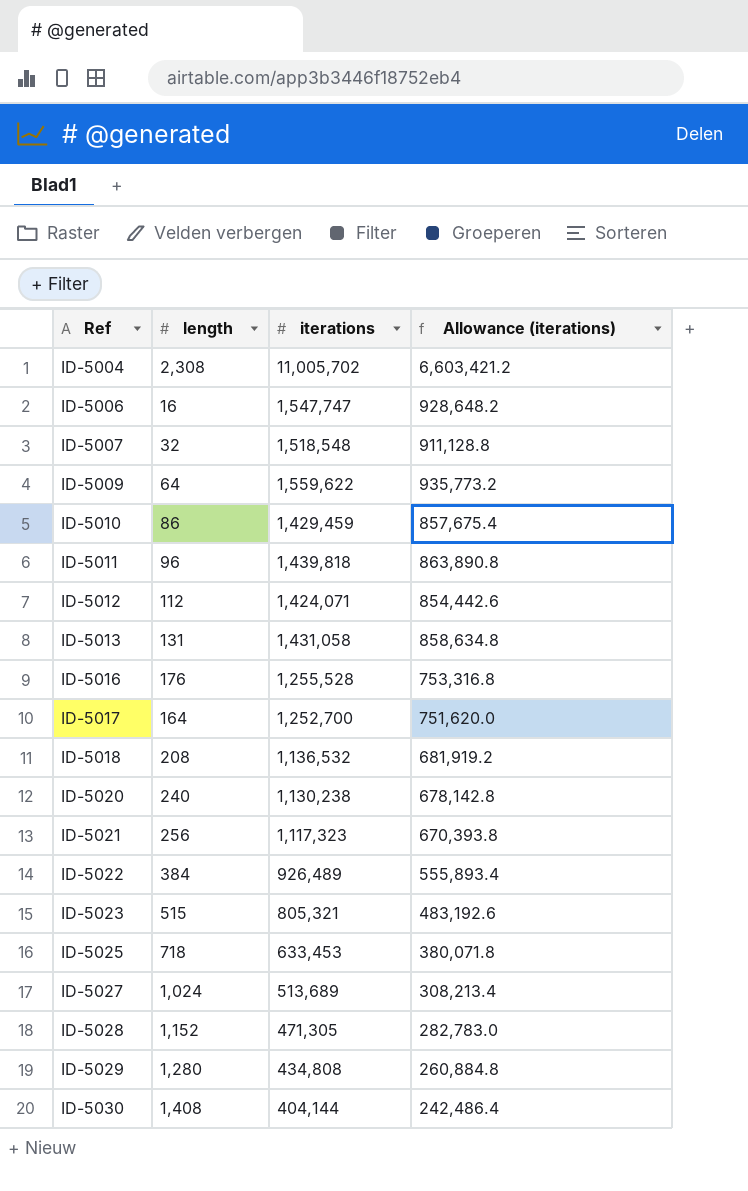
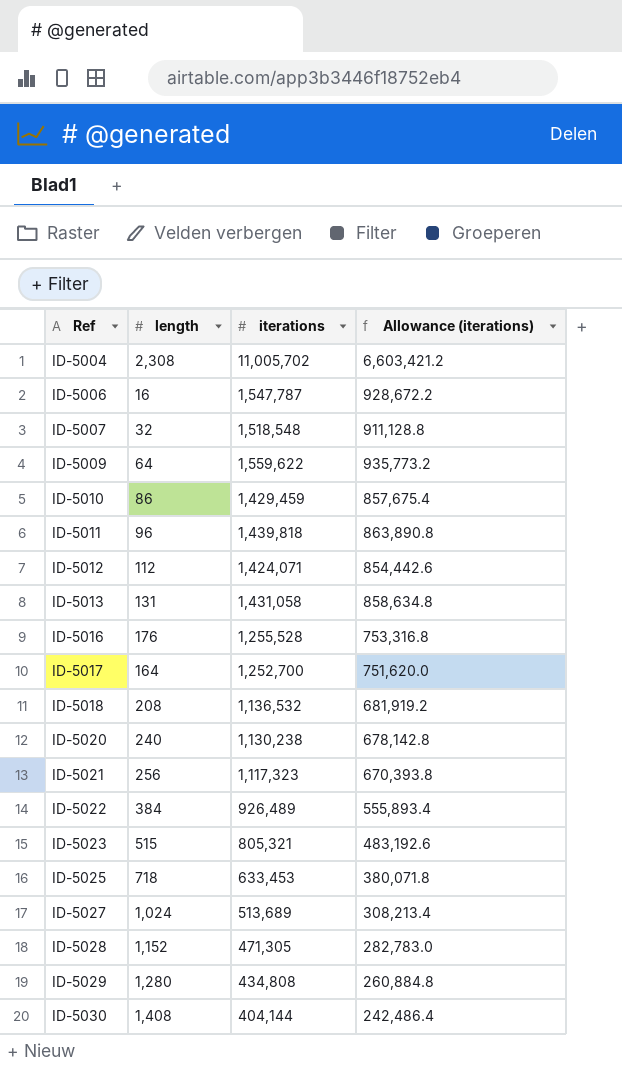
ID-5006 | iterations: 1,547,747 -> 1,547,787
ID-5006 | Allowance (iterations): 928,648.2 -> 928,672.2

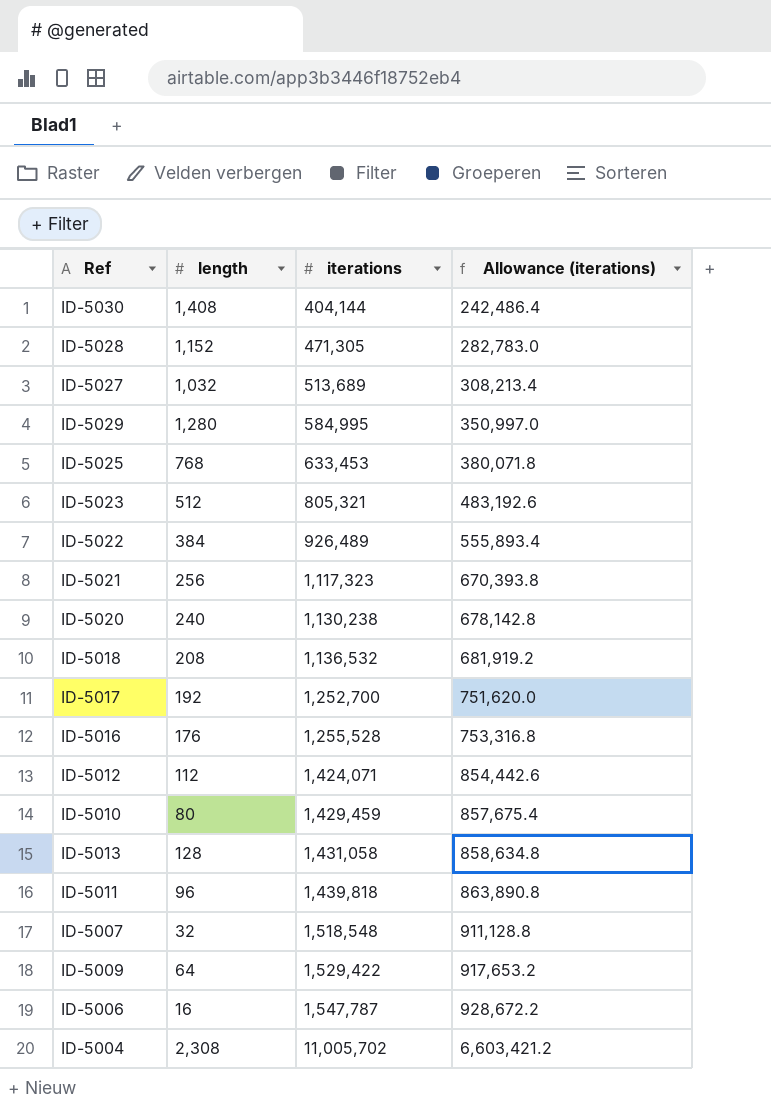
row order: Ref ascending -> iterations ascending
ID-5027 | length: 1,024 -> 1,032
ID-5029 | iterations: 434,808 -> 584,995
ID-5029 | Allowance (iterations): 260,884.8 -> 350,997.0
ID-5025 | length: 718 -> 768
ID-5023 | length: 515 -> 512
ID-5017 | length: 164 -> 192
ID-5010 | length: 86 -> 80
ID-5013 | length: 131 -> 128
ID-5009 | iterations: 1,559,622 -> 1,529,422
ID-5009 | Allowance (iterations): 935,773.2 -> 917,653.2

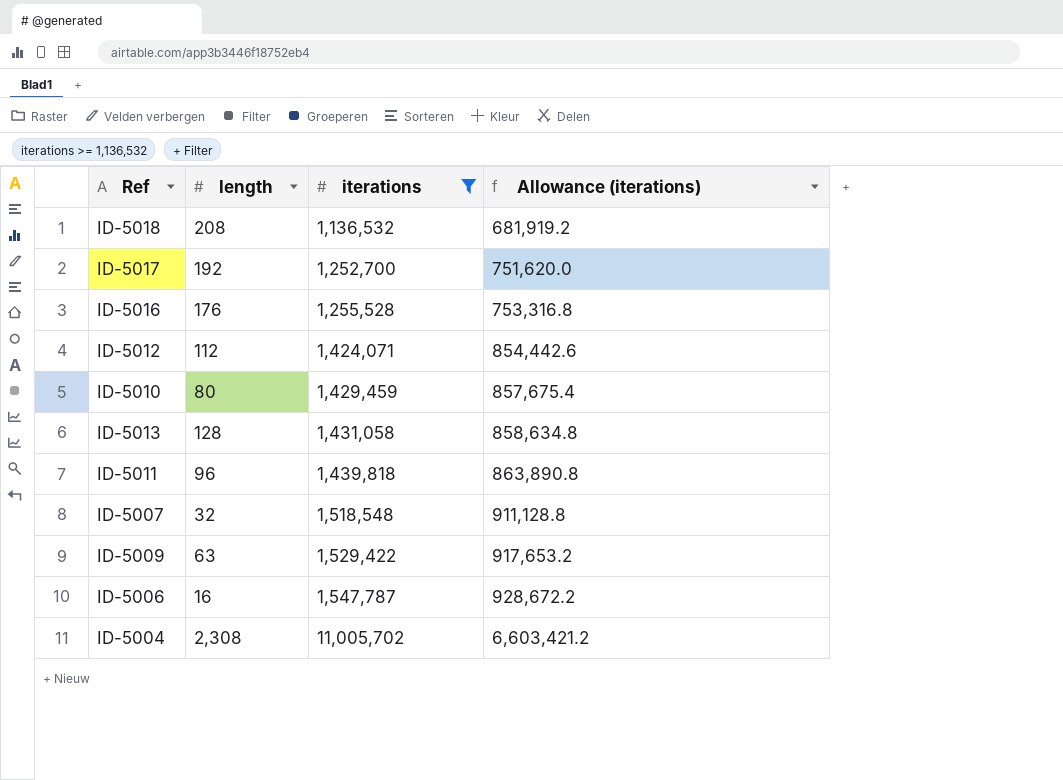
filter: none -> iterations >= 1,136,532
ID-5009 | length: 64 -> 63

